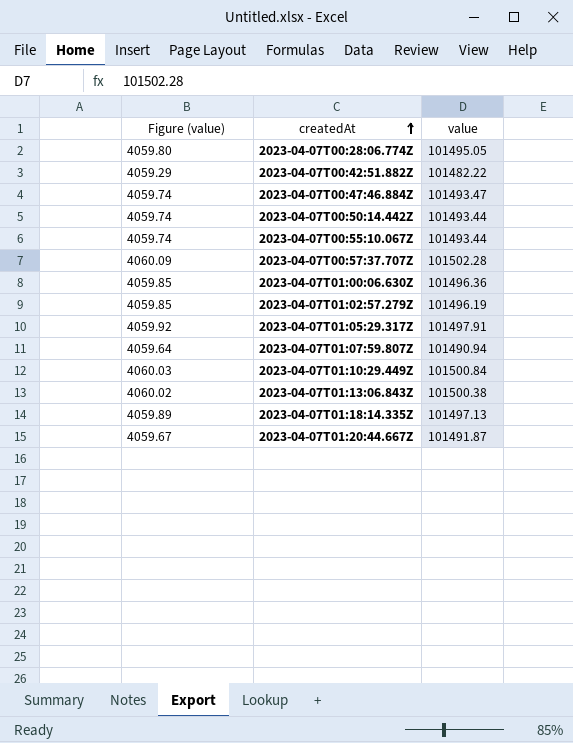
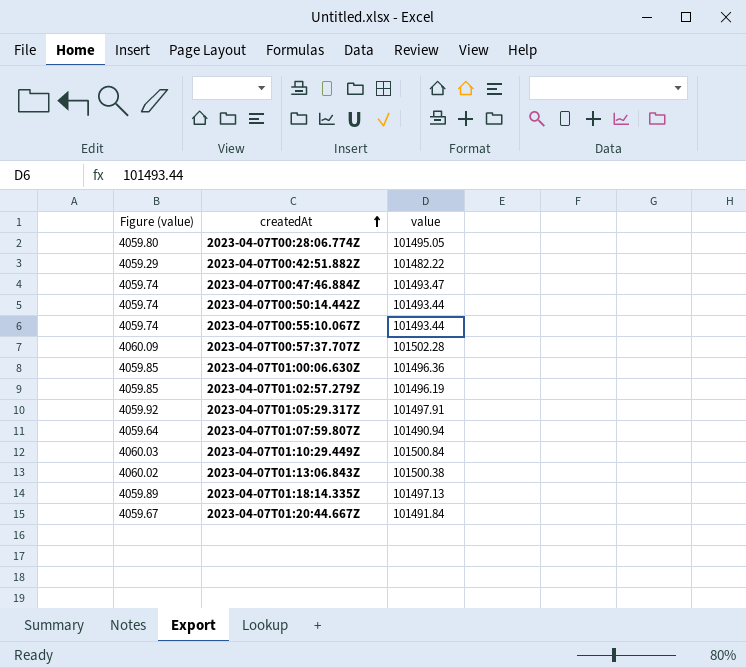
2023-04-07T01:20:44.667Z | value: 101491.87 -> 101491.84

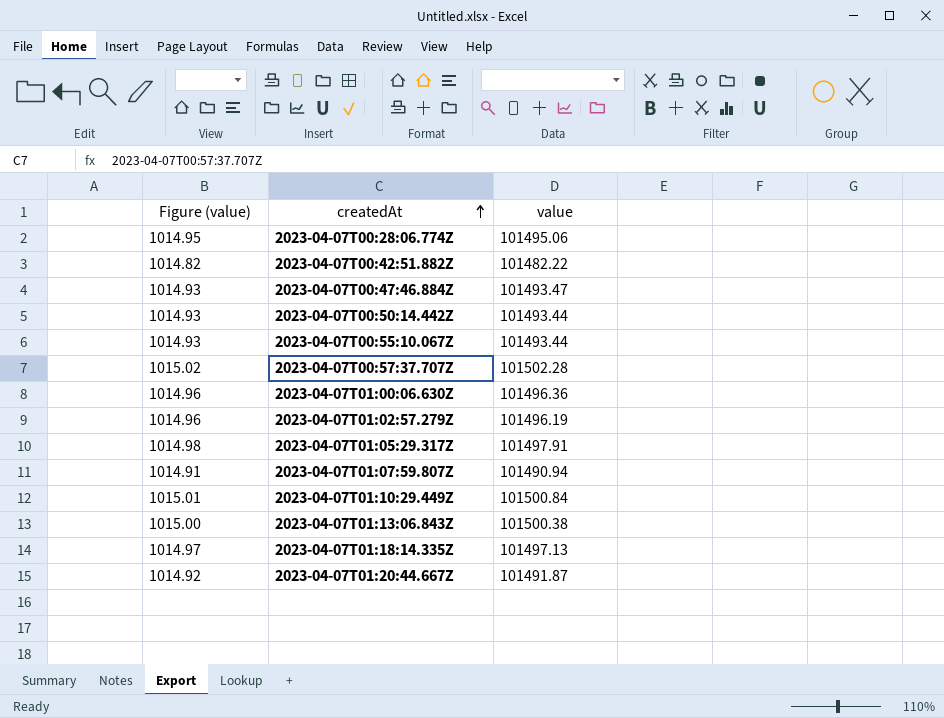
column Figure (value) | formula: [value] * 0.04 -> [value] * 0.01
2023-04-07T00:28:06.774Z | value: 101495.05 -> 101495.06
2023-04-07T01:20:44.667Z | value: 101491.84 -> 101491.87

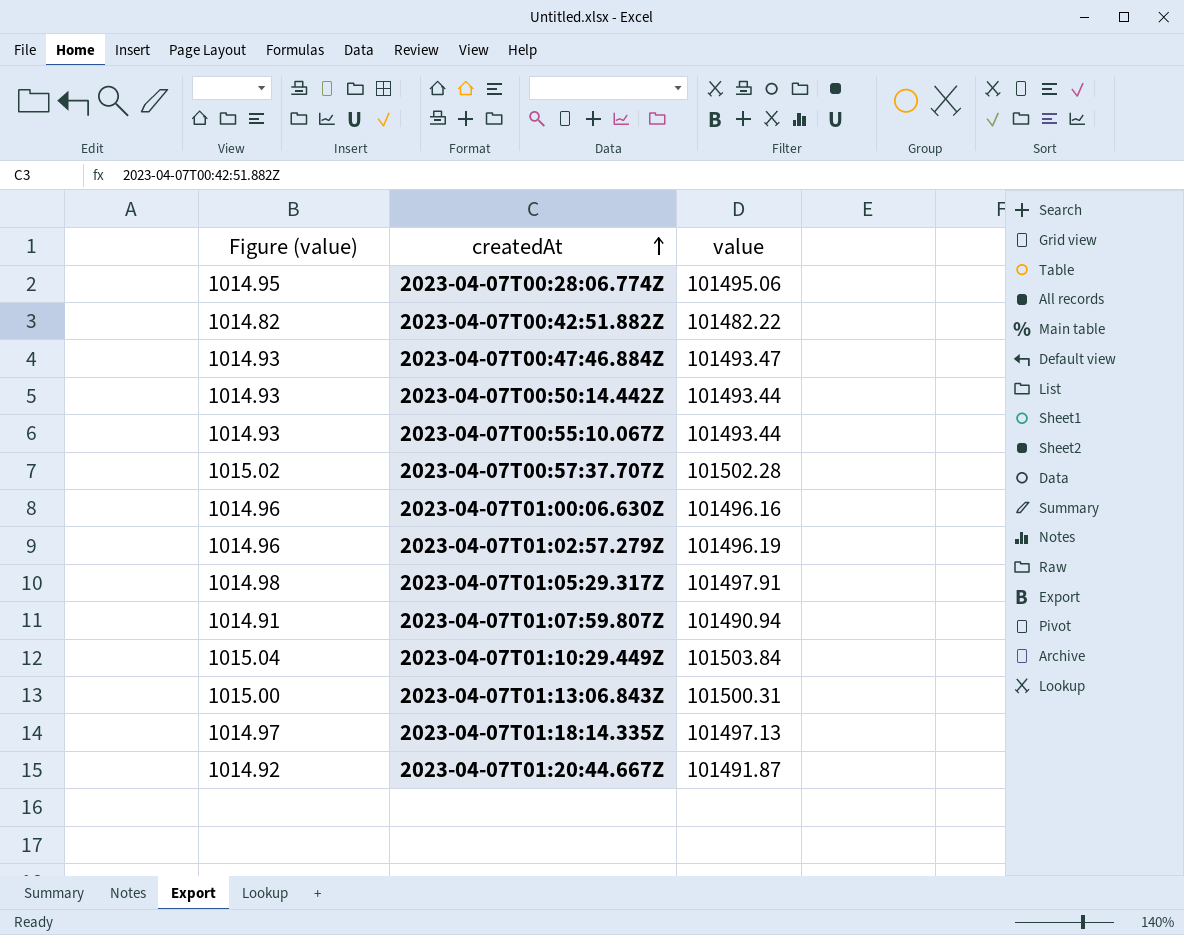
2023-04-07T01:00:06.630Z | value: 101496.36 -> 101496.16
2023-04-07T01:10:29.449Z | Figure (value): 1015.01 -> 1015.04
2023-04-07T01:10:29.449Z | value: 101500.84 -> 101503.84
2023-04-07T01:13:06.843Z | value: 101500.38 -> 101500.31

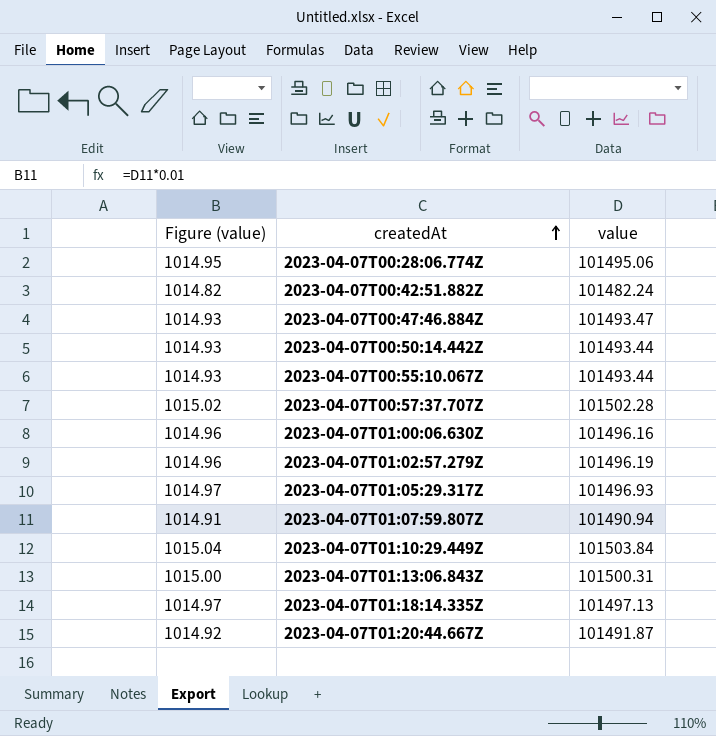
2023-04-07T00:42:51.882Z | value: 101482.22 -> 101482.24
2023-04-07T01:05:29.317Z | Figure (value): 1014.98 -> 1014.97
2023-04-07T01:05:29.317Z | value: 101497.91 -> 101496.93

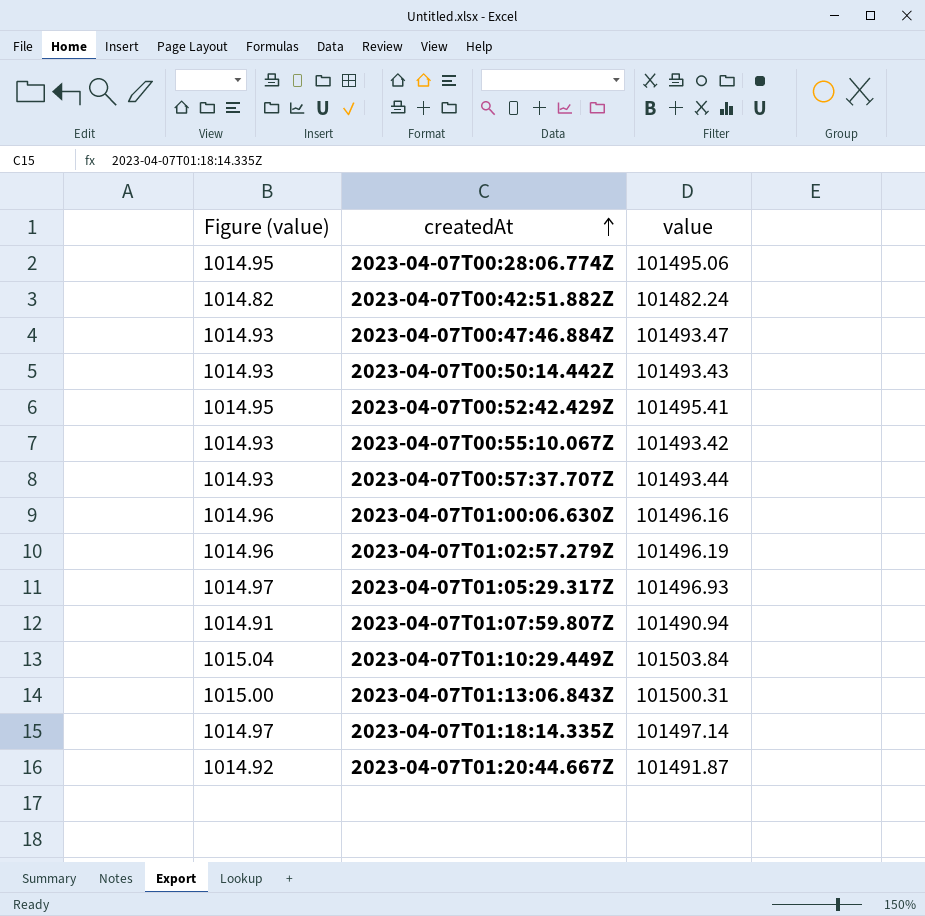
2023-04-07T00:50:14.442Z | value: 101493.44 -> 101493.43
row 2023-04-07T00:52:42.429Z: none -> 1014.95 | 101495.41
2023-04-07T00:55:10.067Z | value: 101493.44 -> 101493.42
2023-04-07T00:57:37.707Z | Figure (value): 1015.02 -> 1014.93
2023-04-07T00:57:37.707Z | value: 101502.28 -> 101493.44
2023-04-07T01:18:14.335Z | value: 101497.13 -> 101497.14

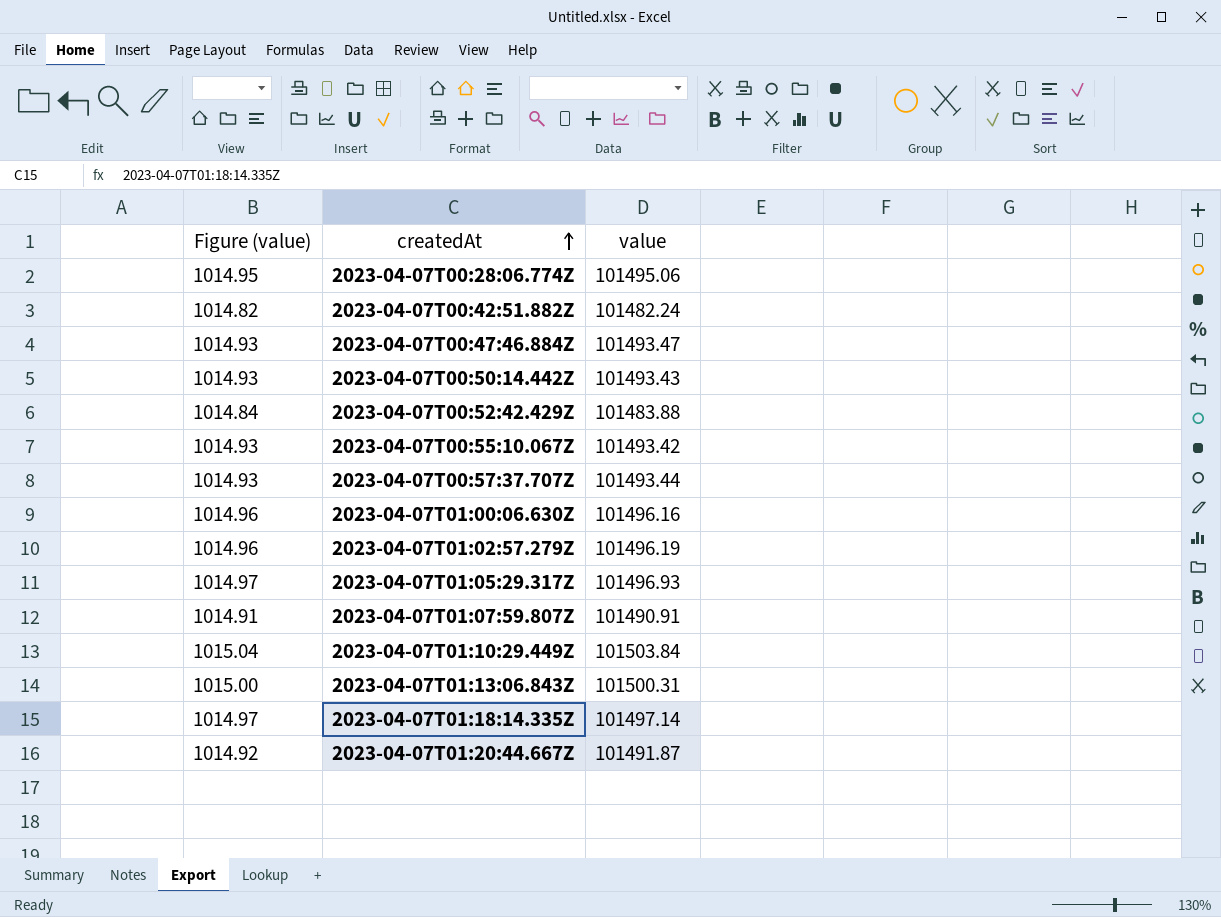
2023-04-07T00:52:42.429Z | Figure (value): 1014.95 -> 1014.84
2023-04-07T00:52:42.429Z | value: 101495.41 -> 101483.88
2023-04-07T01:07:59.807Z | value: 101490.94 -> 101490.91

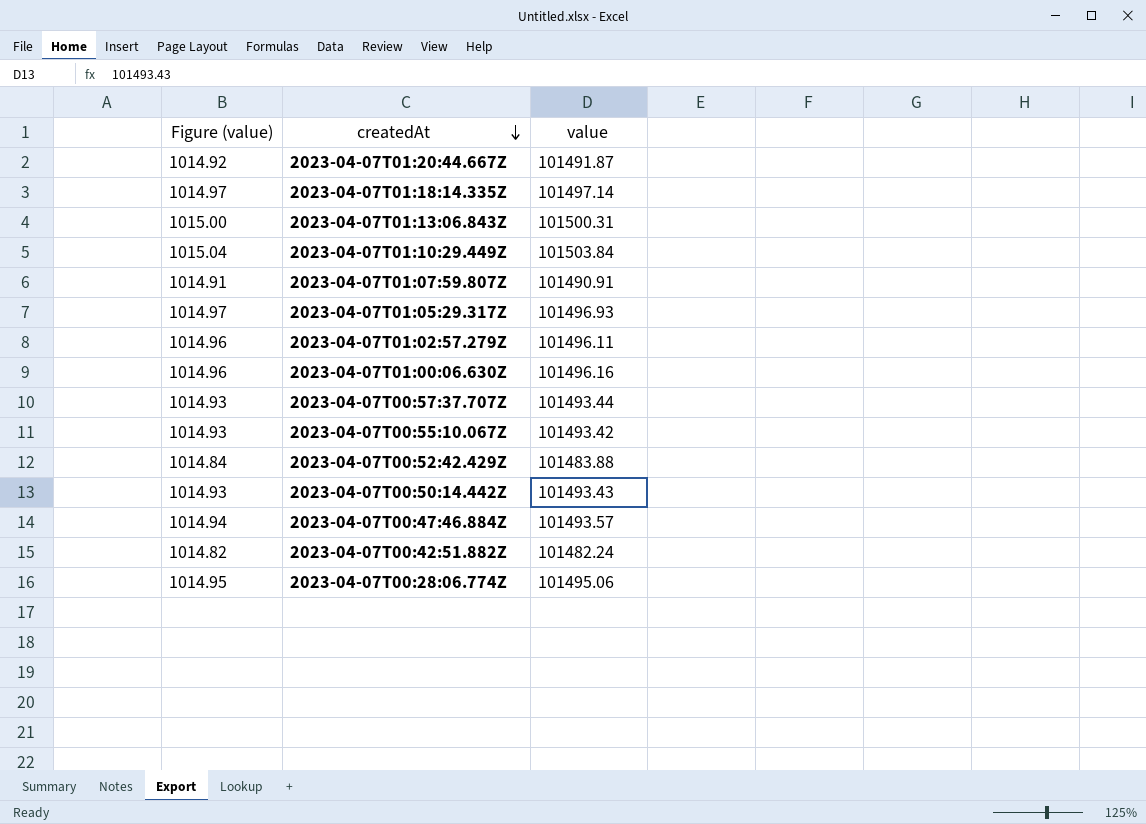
row order: createdAt ascending -> createdAt descending
2023-04-07T01:02:57.279Z | value: 101496.19 -> 101496.11
2023-04-07T00:47:46.884Z | Figure (value): 1014.93 -> 1014.94
2023-04-07T00:47:46.884Z | value: 101493.47 -> 101493.57

